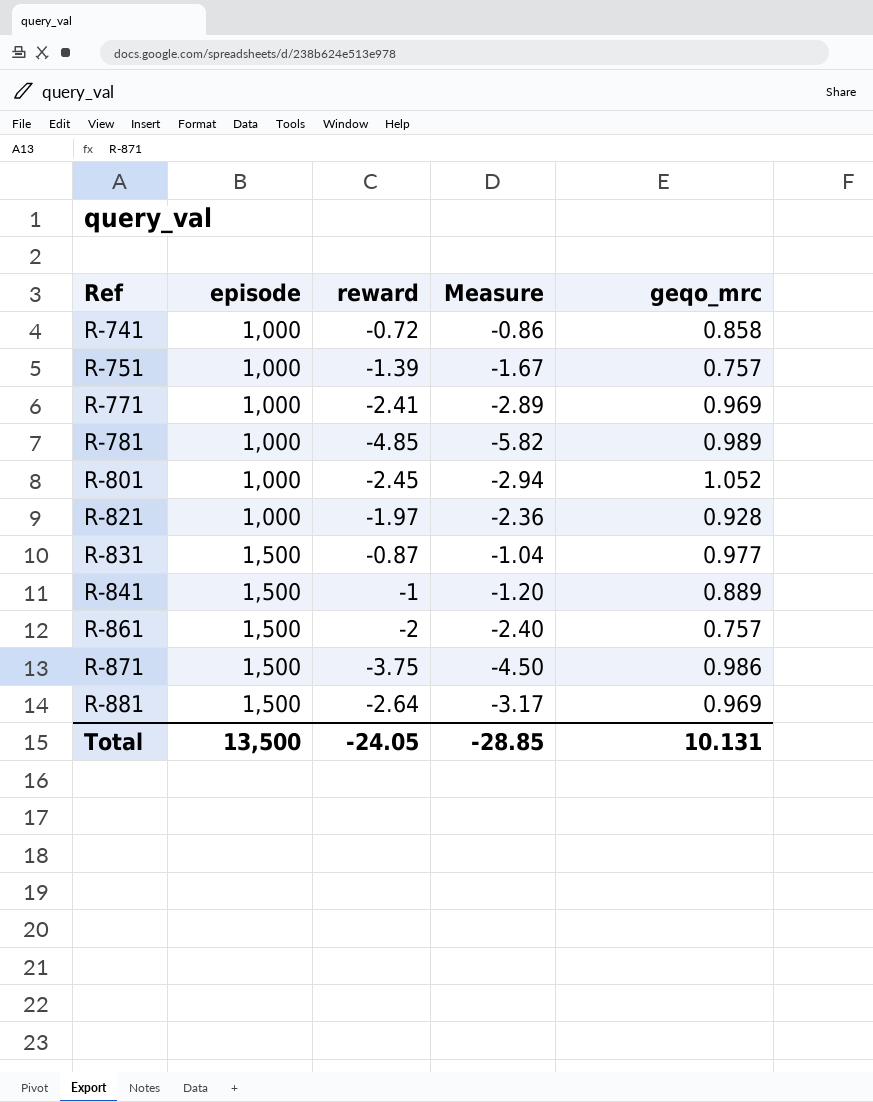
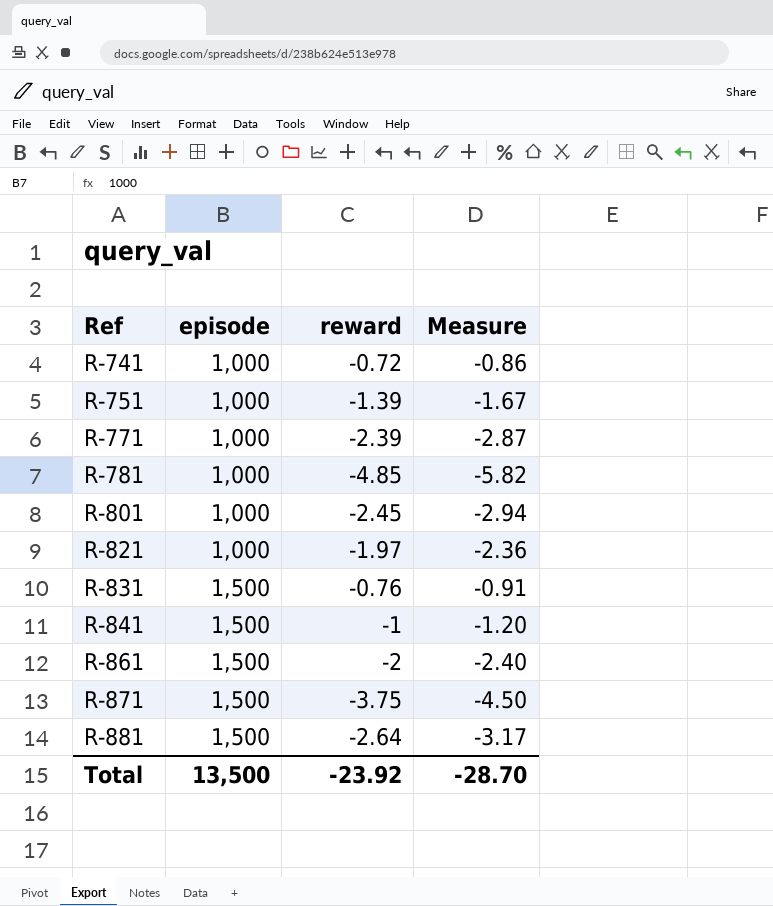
column geqo_mrc | position: 5 -> none
R-771 | reward: -2.41 -> -2.39
R-771 | Measure: -2.89 -> -2.87
R-831 | reward: -0.87 -> -0.76
R-831 | Measure: -1.04 -> -0.91
Total | reward: -24.05 -> -23.92
Total | Measure: -28.85 -> -28.70

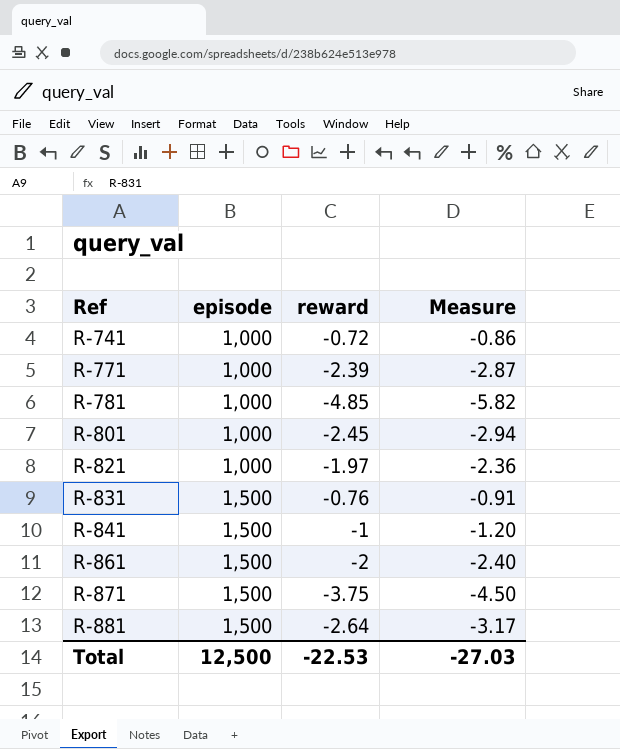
row R-751: 1,000 | -1.39 | -1.67 -> none
Total | episode: 13,500 -> 12,500
Total | reward: -23.92 -> -22.53
Total | Measure: -28.70 -> -27.03

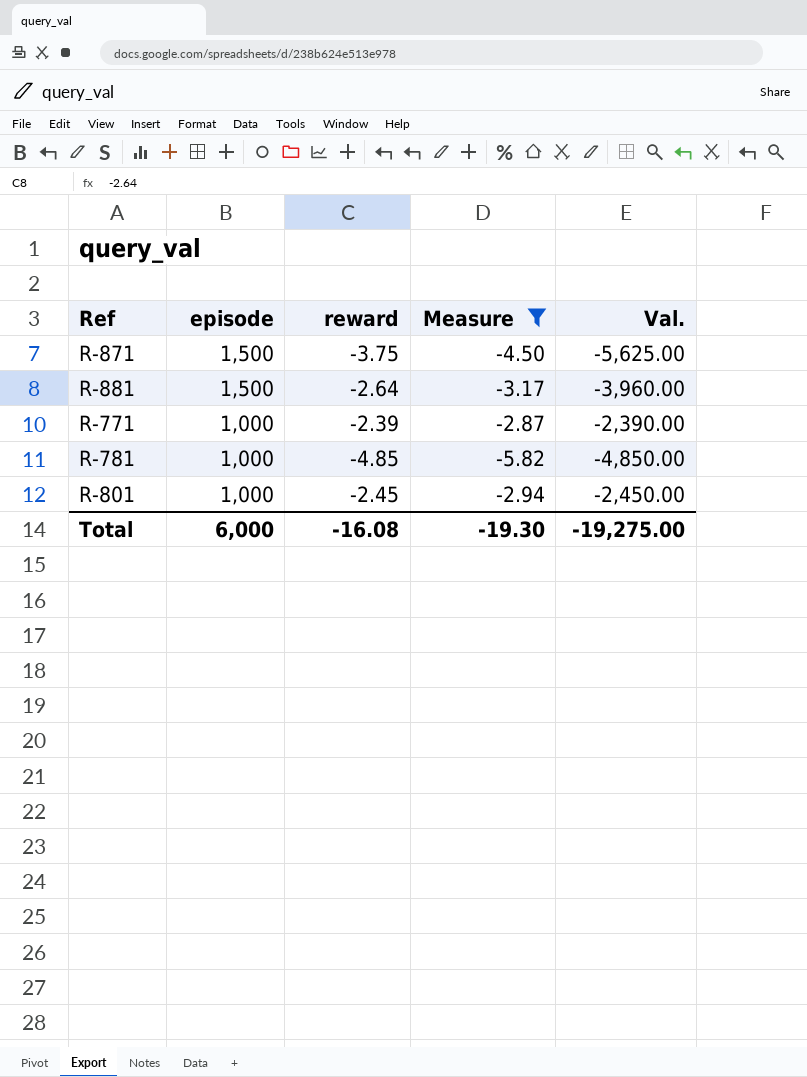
filter: none -> Measure <= -2.87
row order: Ref ascending -> episode descending
column Val. | formula: none -> [episode] * [reward]
Total | episode: 12,500 -> 6,000
Total | reward: -22.53 -> -16.08
Total | Measure: -27.03 -> -19.30

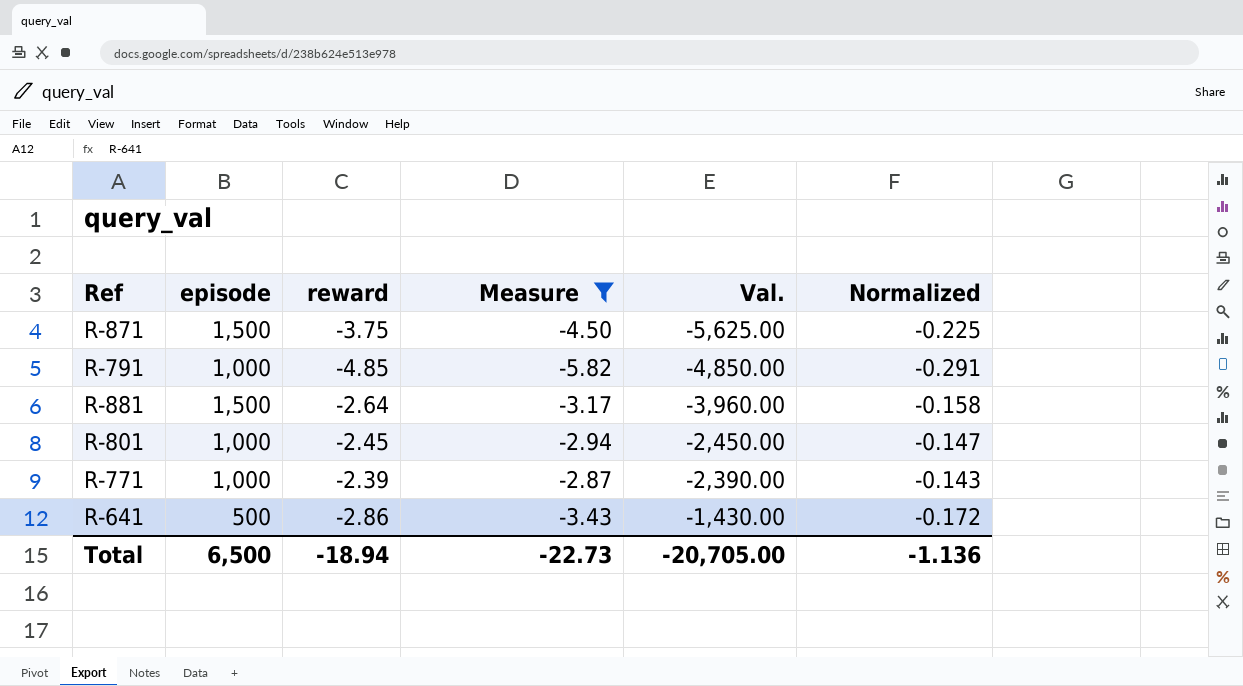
row order: episode descending -> Val. ascending
column Normalized | formula: none -> [reward] * 0.06
row R-781: 1,000 | -4.85 | -5.82 | -4,850.00 -> none
row R-791: none -> 1,000 | -4.85 | -5.82 | -4,850.00 | -0.291
row R-641: none -> 500 | -2.86 | -3.43 | -1,430.00 | -0.172
Total | episode: 6,000 -> 6,500
Total | reward: -16.08 -> -18.94
Total | Measure: -19.30 -> -22.73
Total | Val.: -19,275.00 -> -20,705.00

